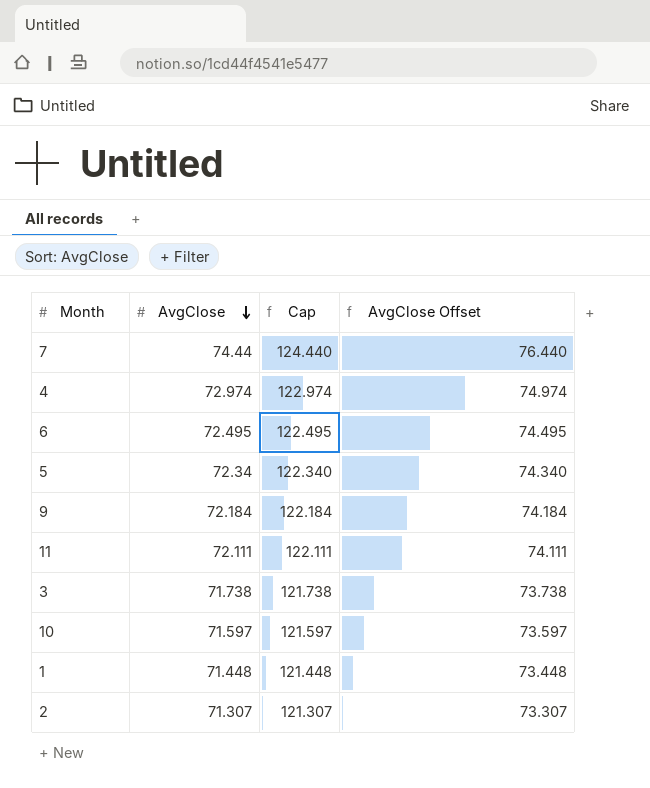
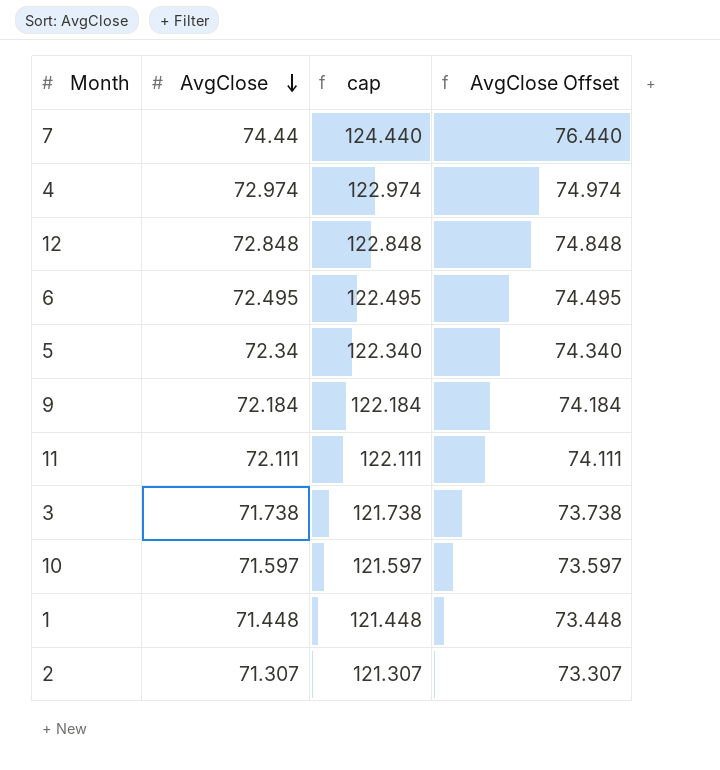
column name: Cap -> cap
row 12: none -> 72.848 | 122.848 | 74.848

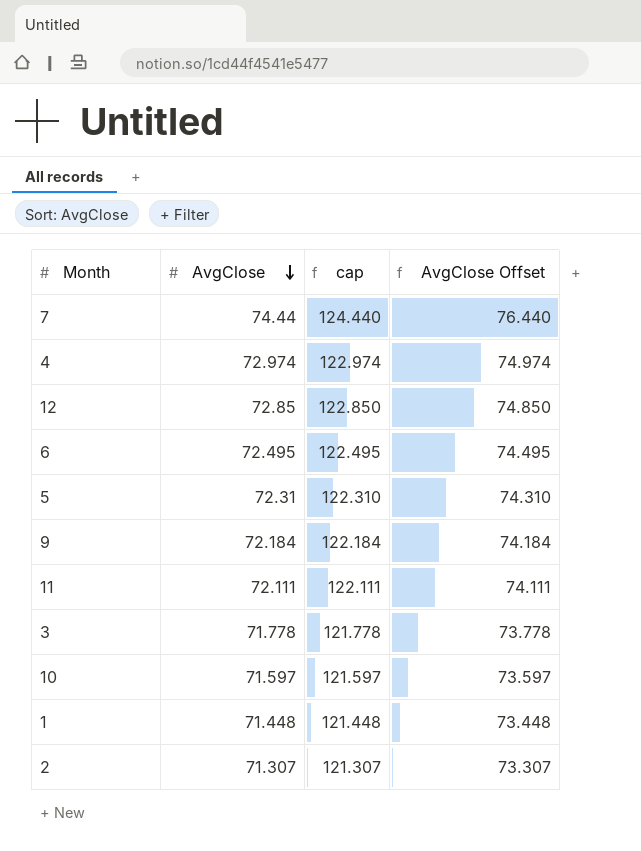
12 | AvgClose: 72.848 -> 72.85
12 | cap: 122.848 -> 122.850
12 | AvgClose Offset: 74.848 -> 74.850
5 | AvgClose: 72.34 -> 72.31
5 | cap: 122.340 -> 122.310
5 | AvgClose Offset: 74.340 -> 74.310
3 | AvgClose: 71.738 -> 71.778
3 | cap: 121.738 -> 121.778
3 | AvgClose Offset: 73.738 -> 73.778

